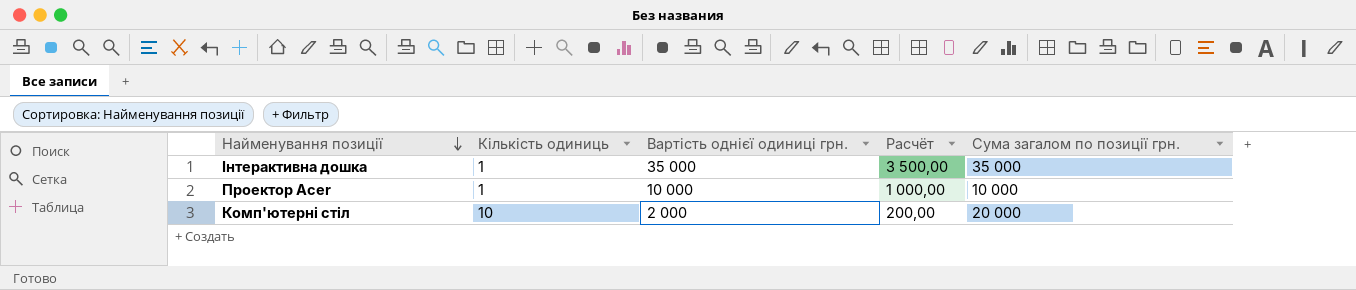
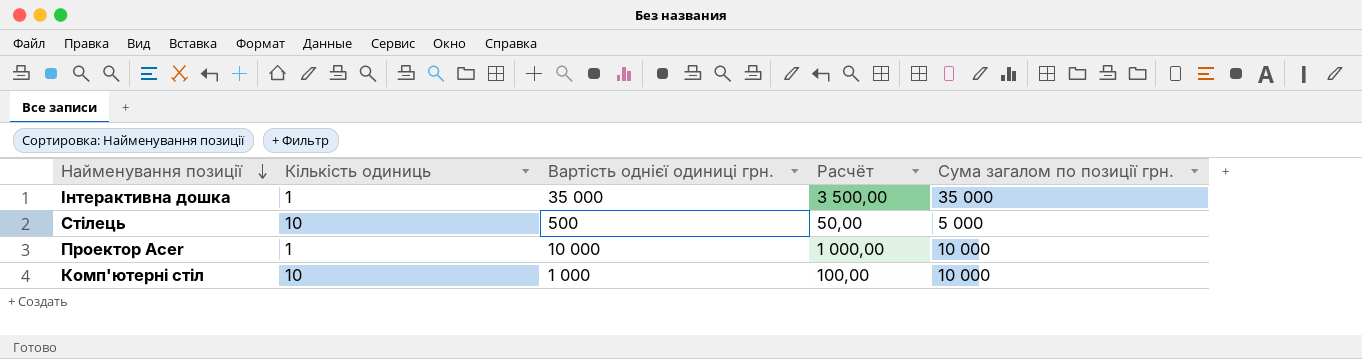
row Стілець: none -> 10 | 500 | 50,00 | 5 000
Комп'ютерні стіл | Вартість однієї одиниці грн.: 2 000 -> 1 000
Комп'ютерні стіл | Расчёт: 200,00 -> 100,00
Комп'ютерні стіл | Сума загалом по позиції грн.: 20 000 -> 10 000

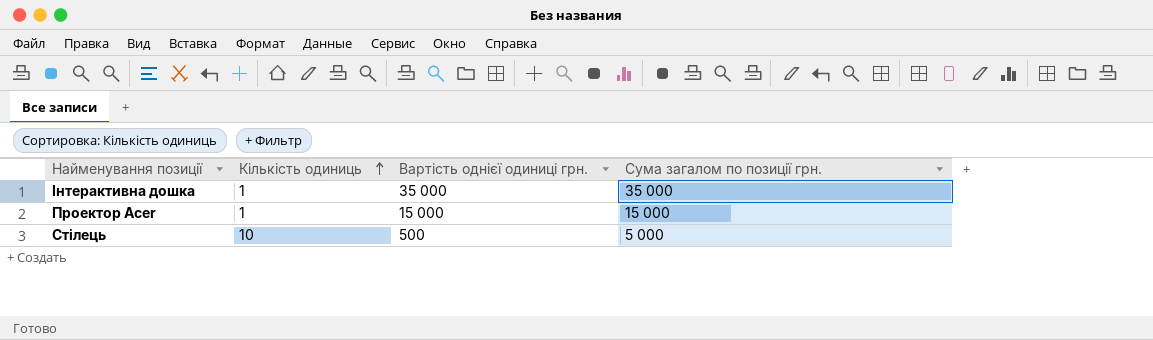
row order: Найменування позиції descending -> Кількість одиниць ascending
column Расчёт | formula: [Вартість однієї одиниці грн.] * 0,1 -> none
row Комп'ютерні стіл: 10 | 1 000 | 100,00 | 10 000 -> none
Проектор Acer | Вартість однієї одиниці грн.: 10 000 -> 15 000
Проектор Acer | Сума загалом по позиції грн.: 10 000 -> 15 000

